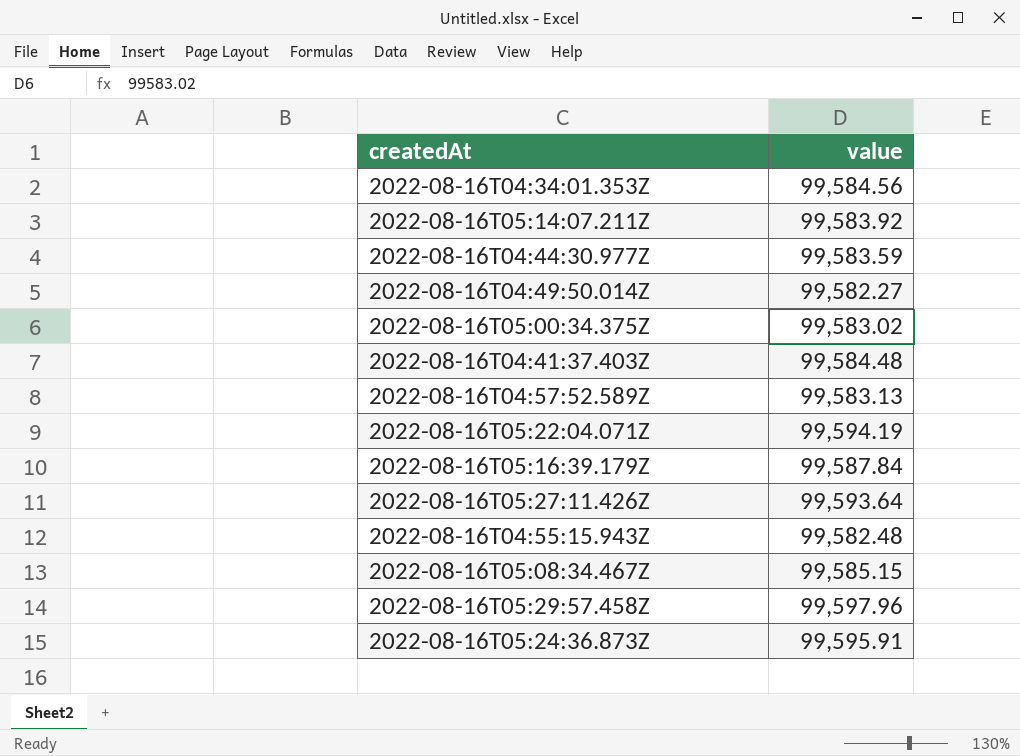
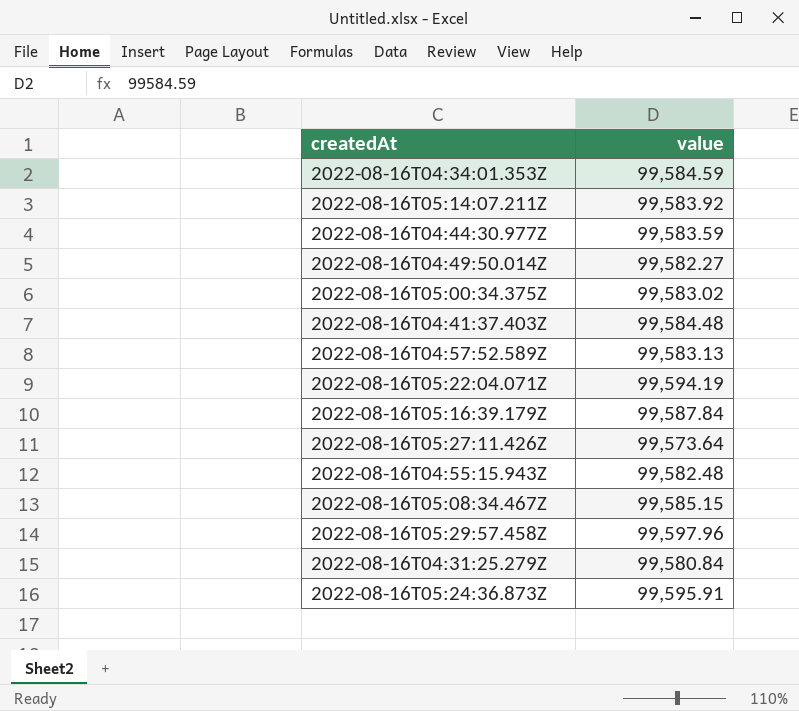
2022-08-16T04:34:01.353Z | value: 99,584.56 -> 99,584.59
2022-08-16T05:27:11.426Z | value: 99,593.64 -> 99,573.64
row 2022-08-16T04:31:25.279Z: none -> 99,580.84

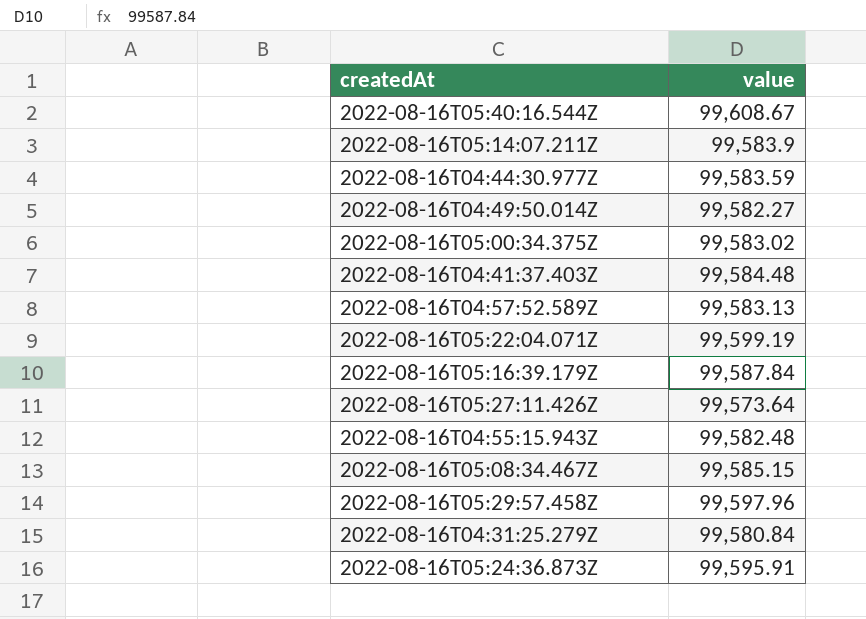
row 2022-08-16T04:34:01.353Z: 99,584.59 -> none
row 2022-08-16T05:40:16.544Z: none -> 99,608.67
2022-08-16T05:14:07.211Z | value: 99,583.92 -> 99,583.9
2022-08-16T05:22:04.071Z | value: 99,594.19 -> 99,599.19

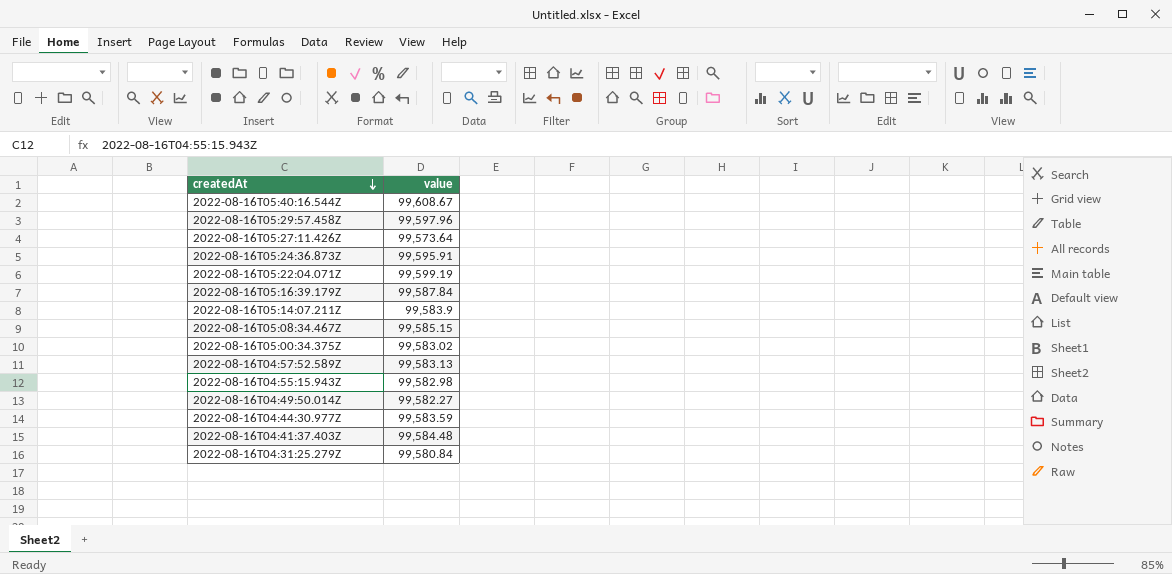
row order: none -> createdAt descending
2022-08-16T04:55:15.943Z | value: 99,582.48 -> 99,582.98

